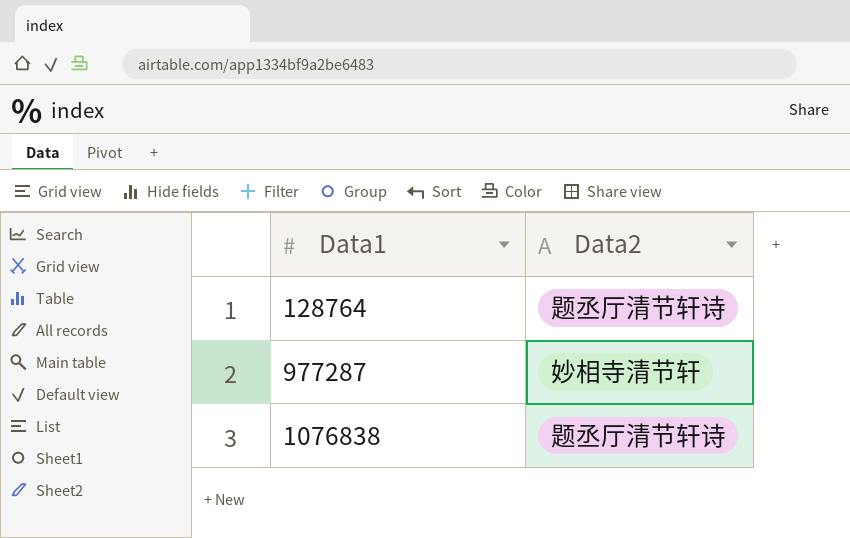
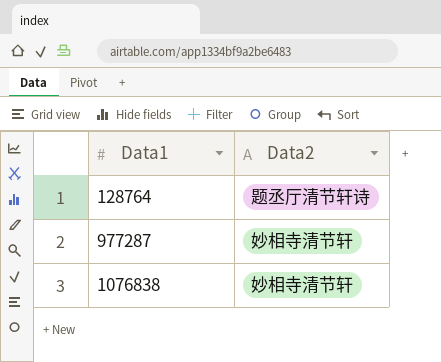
1076838 | Data2: 题丞厅清节轩诗 -> 妙相寺清节轩

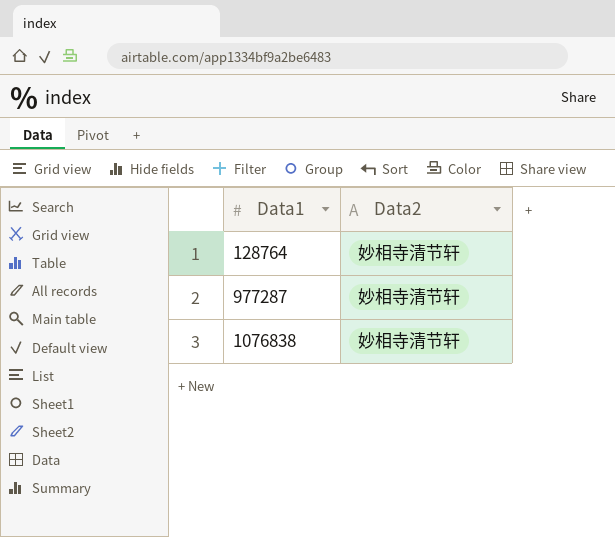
128764 | Data2: 题丞厅清节轩诗 -> 妙相寺清节轩

